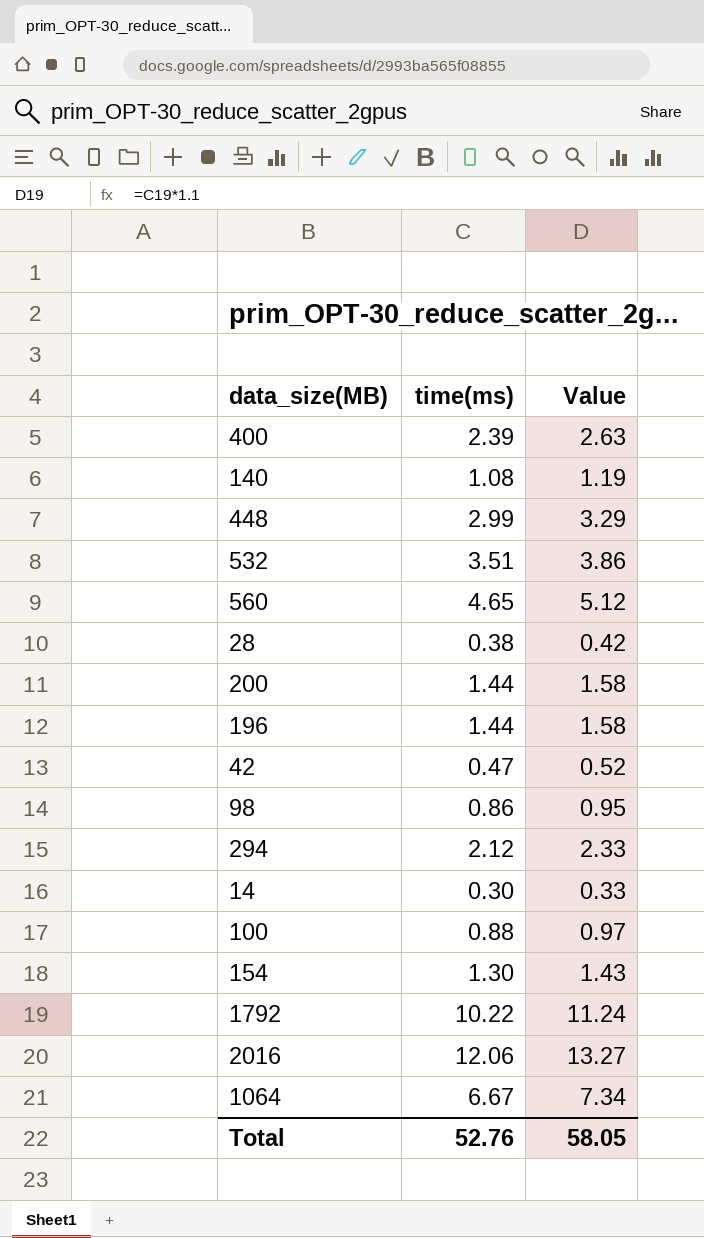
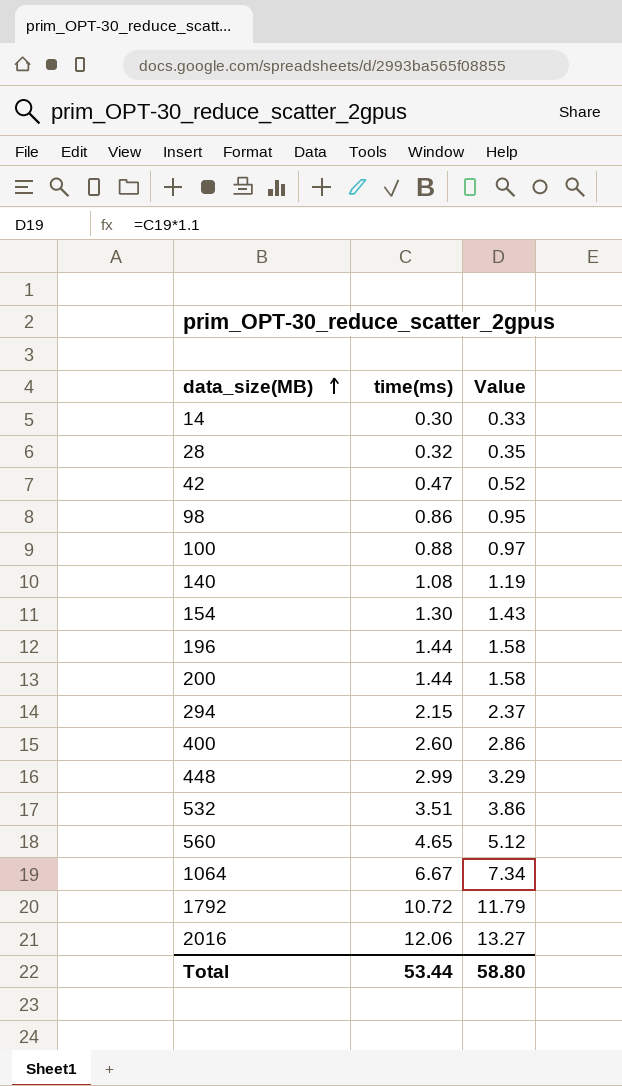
row order: none -> data_size(MB) ascending
28 | time(ms): 0.38 -> 0.32
28 | Value: 0.42 -> 0.35
294 | time(ms): 2.12 -> 2.15
294 | Value: 2.33 -> 2.37
400 | time(ms): 2.39 -> 2.60
400 | Value: 2.63 -> 2.86
1792 | time(ms): 10.22 -> 10.72
1792 | Value: 11.24 -> 11.79
Total | time(ms): 52.76 -> 53.44
Total | Value: 58.05 -> 58.80

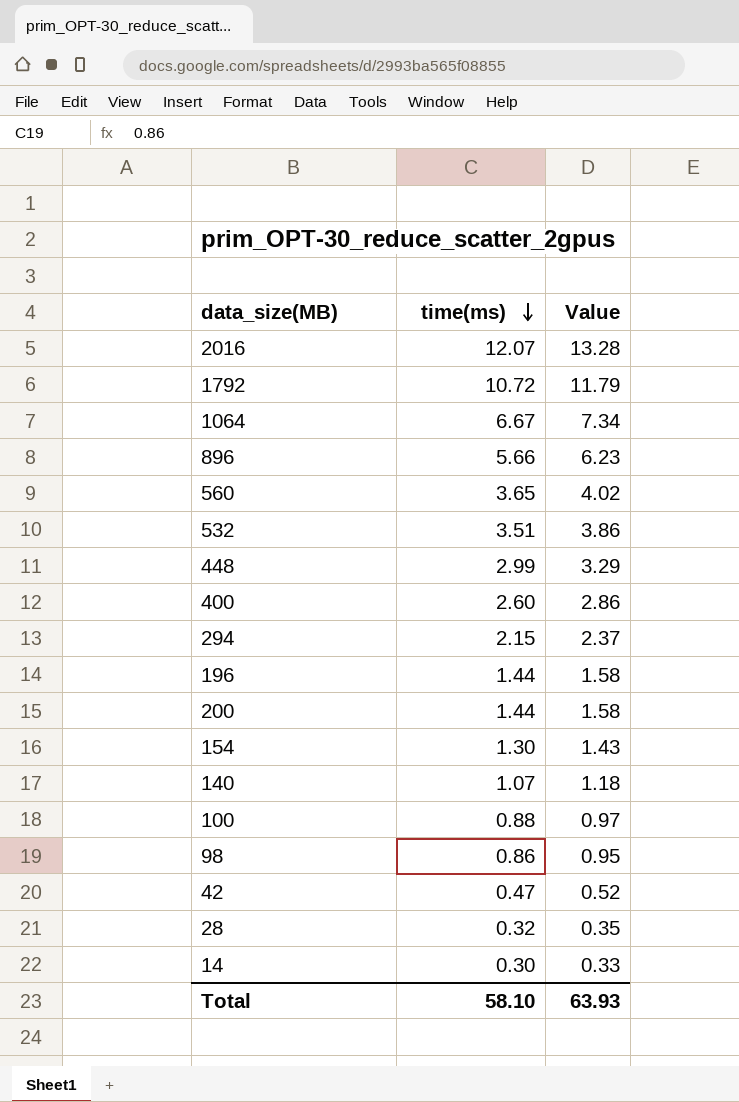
row order: data_size(MB) ascending -> time(ms) descending
2016 | time(ms): 12.06 -> 12.07
2016 | Value: 13.27 -> 13.28
row 896: none -> 5.66 | 6.23
560 | time(ms): 4.65 -> 3.65
560 | Value: 5.12 -> 4.02
140 | time(ms): 1.08 -> 1.07
140 | Value: 1.19 -> 1.18
Total | time(ms): 53.44 -> 58.10
Total | Value: 58.80 -> 63.93

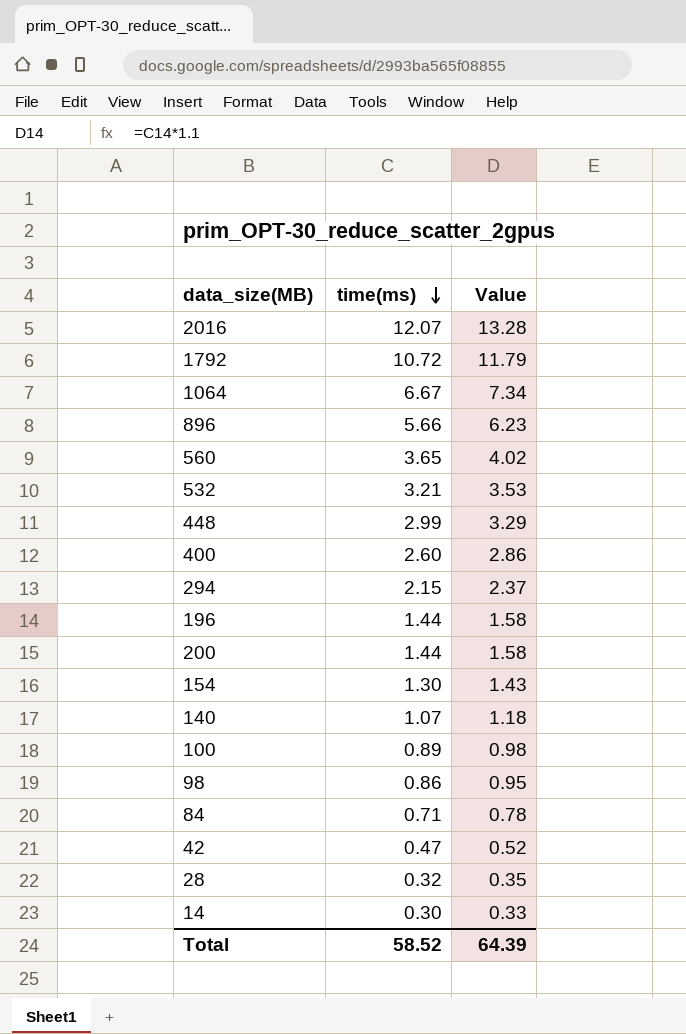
532 | time(ms): 3.51 -> 3.21
532 | Value: 3.86 -> 3.53
100 | time(ms): 0.88 -> 0.89
100 | Value: 0.97 -> 0.98
row 84: none -> 0.71 | 0.78
Total | time(ms): 58.10 -> 58.52
Total | Value: 63.93 -> 64.39

